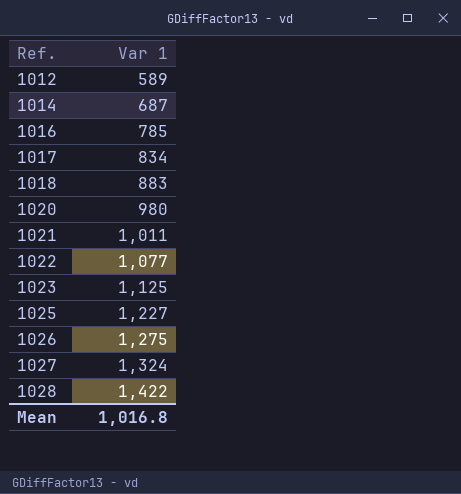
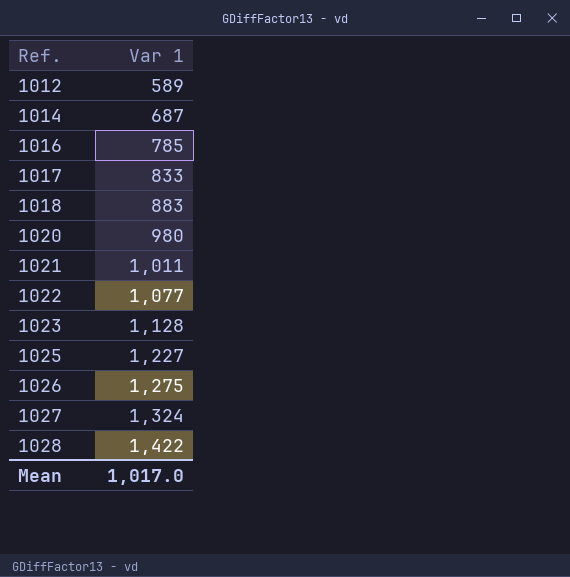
1017 | Var 1: 834 -> 833
1023 | Var 1: 1,125 -> 1,128
Mean | Var 1: 1,016.8 -> 1,017.0

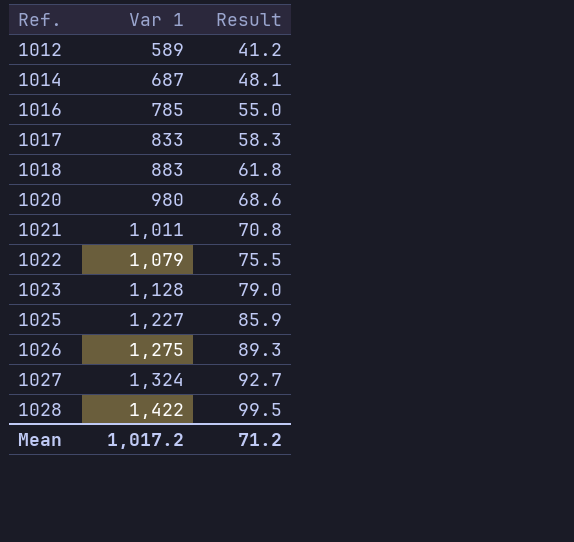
column Result | formula: none -> [Var 1] * 0.07
1022 | Var 1: 1,077 -> 1,079
Mean | Var 1: 1,017.0 -> 1,017.2

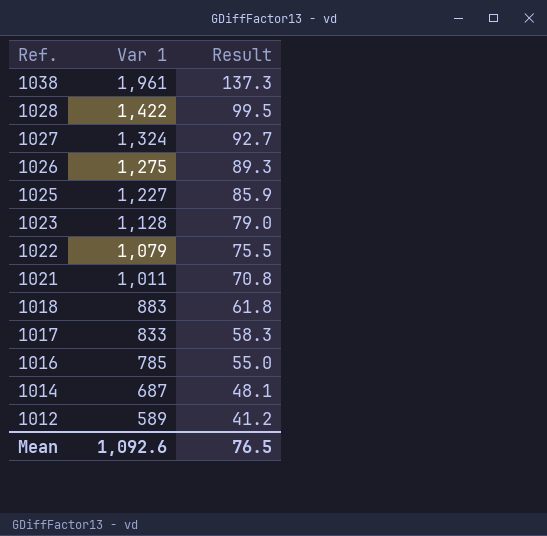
row order: Ref. ascending -> Ref. descending
row 1020: 980 | 68.6 -> none
row 1038: none -> 1,961 | 137.3
Mean | Var 1: 1,017.2 -> 1,092.6
Mean | Result: 71.2 -> 76.5

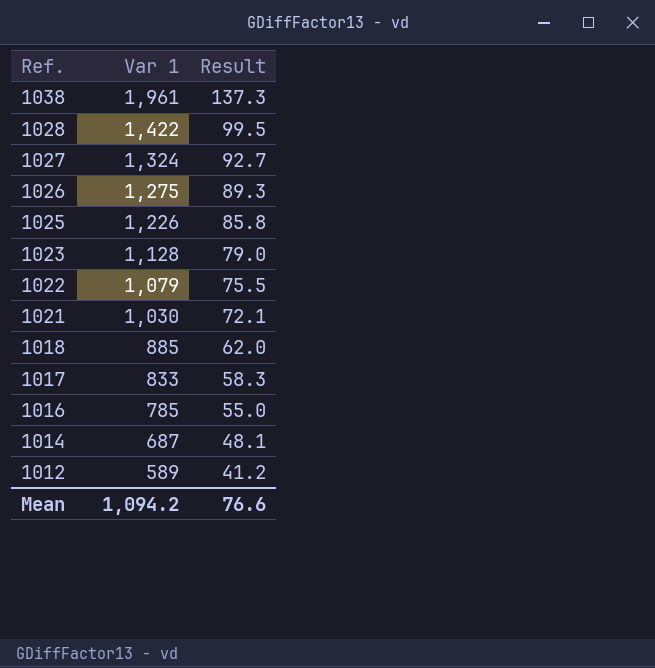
1025 | Var 1: 1,227 -> 1,226
1025 | Result: 85.9 -> 85.8
1021 | Var 1: 1,011 -> 1,030
1021 | Result: 70.8 -> 72.1
1018 | Var 1: 883 -> 885
1018 | Result: 61.8 -> 62.0
Mean | Var 1: 1,092.6 -> 1,094.2
Mean | Result: 76.5 -> 76.6

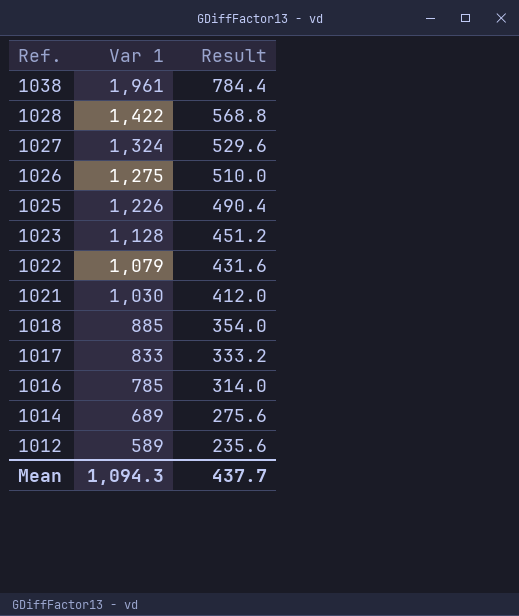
column Result | formula: [Var 1] * 0.07 -> [Var 1] * 0.4
1014 | Var 1: 687 -> 689
Mean | Var 1: 1,094.2 -> 1,094.3
Mean | Result: 76.6 -> 437.7

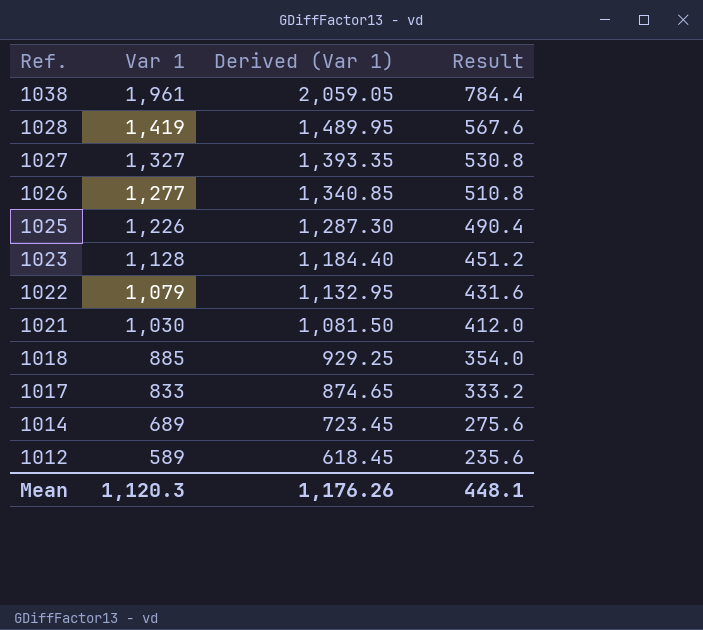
column Derived (Var 1) | formula: none -> [Var 1] * 1.05
row 1016: 785 | 314.0 -> none
1028 | Var 1: 1,422 -> 1,419
1028 | Result: 568.8 -> 567.6
1027 | Var 1: 1,324 -> 1,327
1027 | Result: 529.6 -> 530.8
1026 | Var 1: 1,275 -> 1,277
1026 | Result: 510.0 -> 510.8
Mean | Var 1: 1,094.3 -> 1,120.3
Mean | Result: 437.7 -> 448.1

